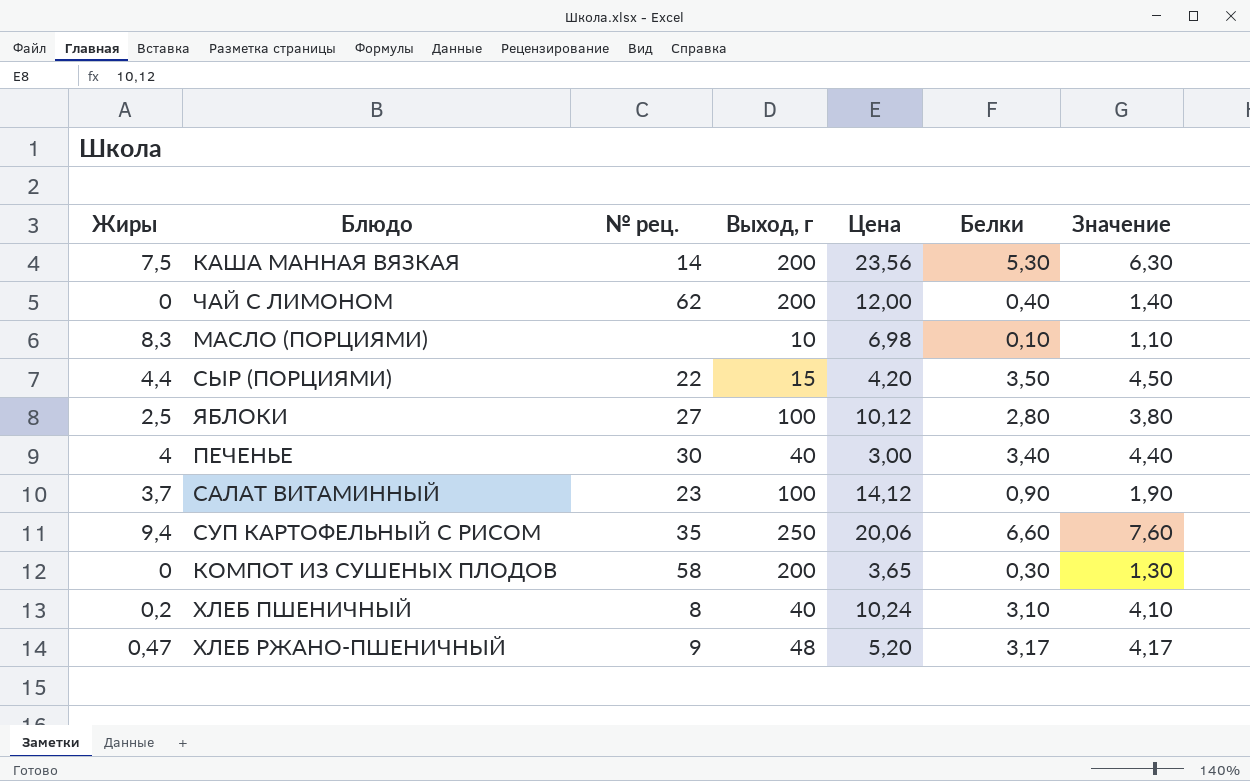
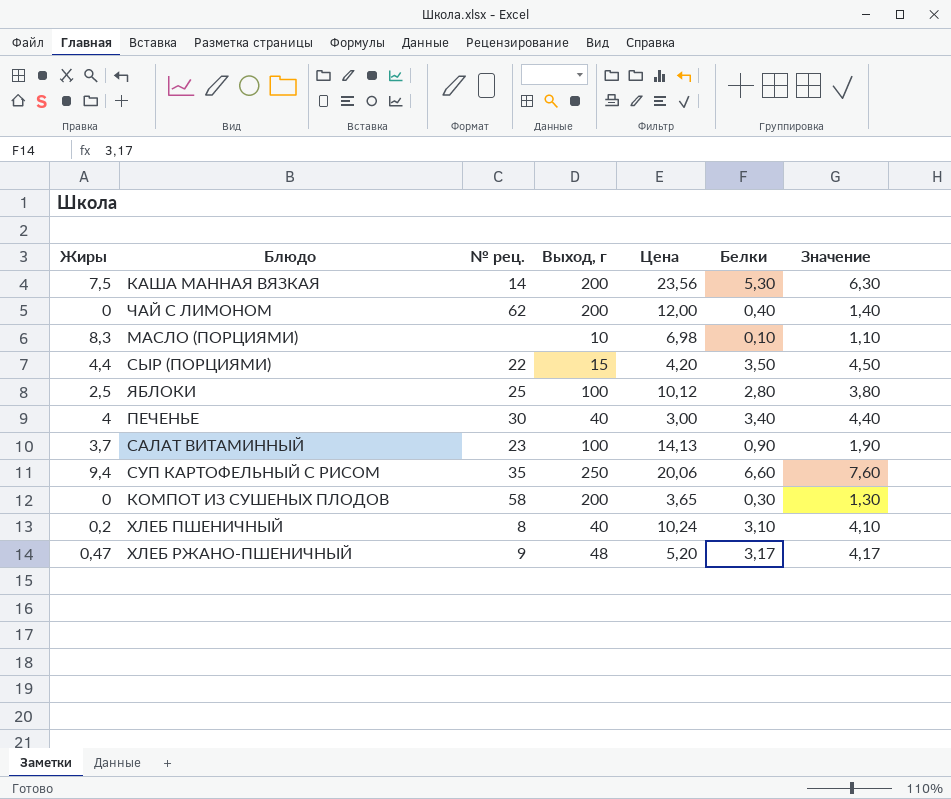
ЯБЛОКИ | № рец.: 27 -> 25
САЛАТ ВИТАМИННЫЙ | Цена: 14,12 -> 14,13

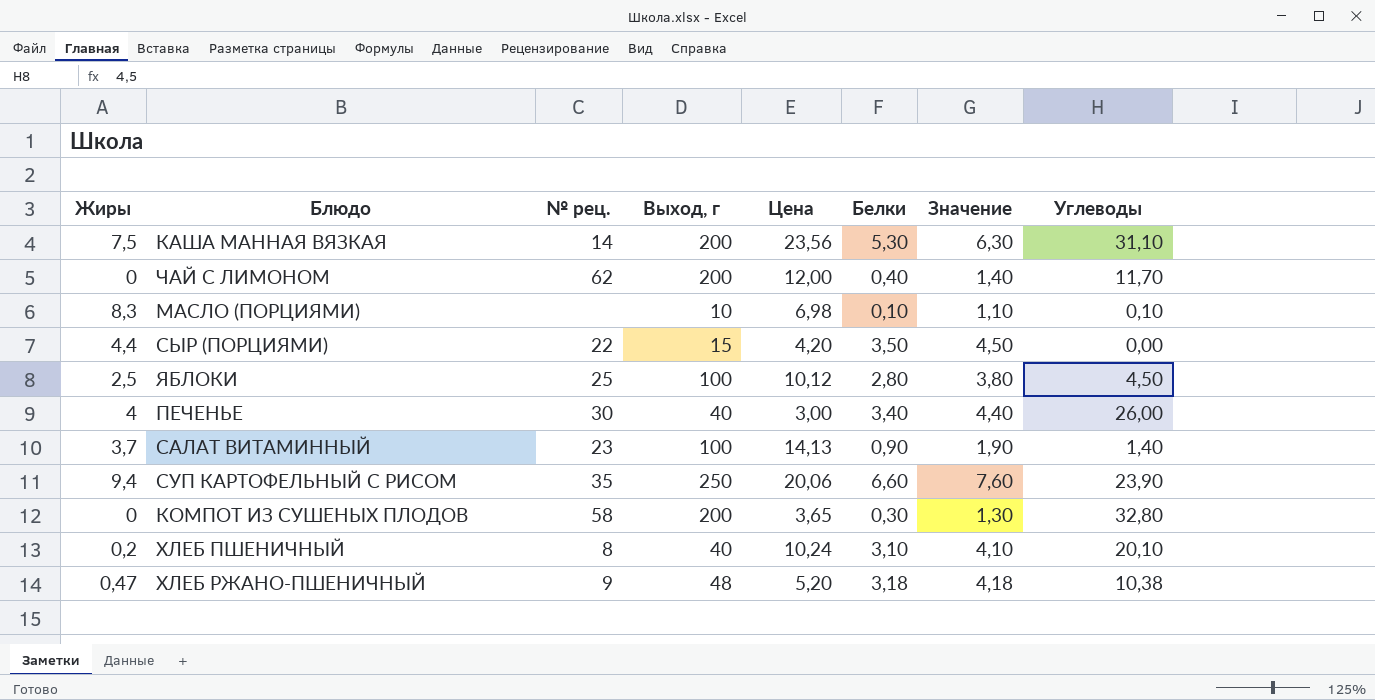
column Углеводы | position: none -> 8
ХЛЕБ РЖАНО-ПШЕНИЧНЫЙ | Белки: 3,17 -> 3,18
ХЛЕБ РЖАНО-ПШЕНИЧНЫЙ | Значение: 4,17 -> 4,18

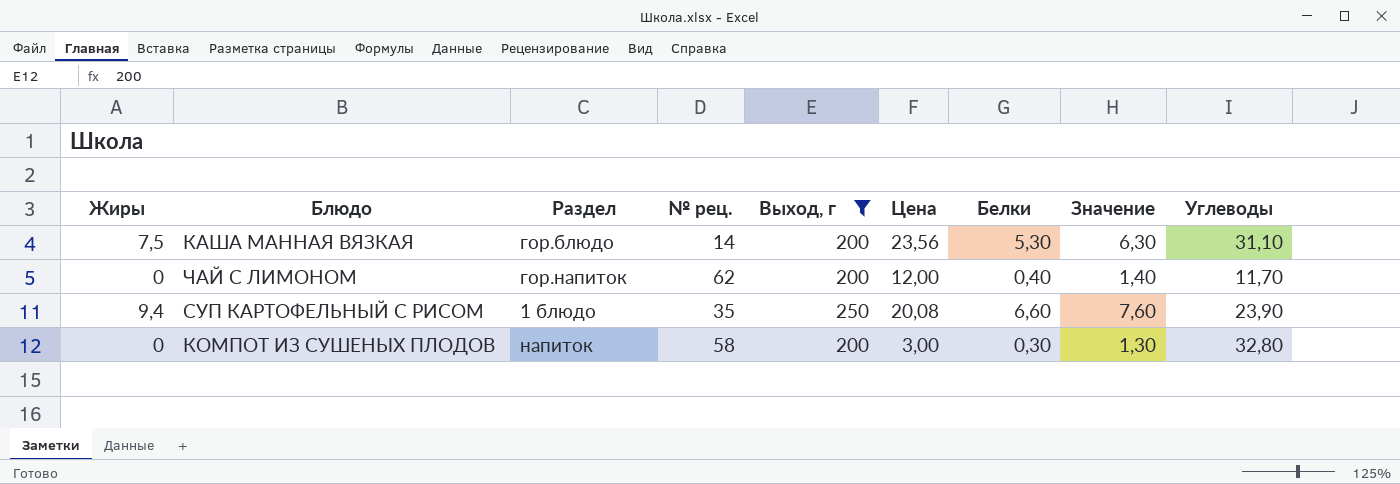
filter: none -> Выход, г >= 200
column Раздел | position: none -> 3
СУП КАРТОФЕЛЬНЫЙ С РИСОМ | Цена: 20,06 -> 20,08
КОМПОТ ИЗ СУШЕНЫХ ПЛОДОВ | Цена: 3,65 -> 3,00

